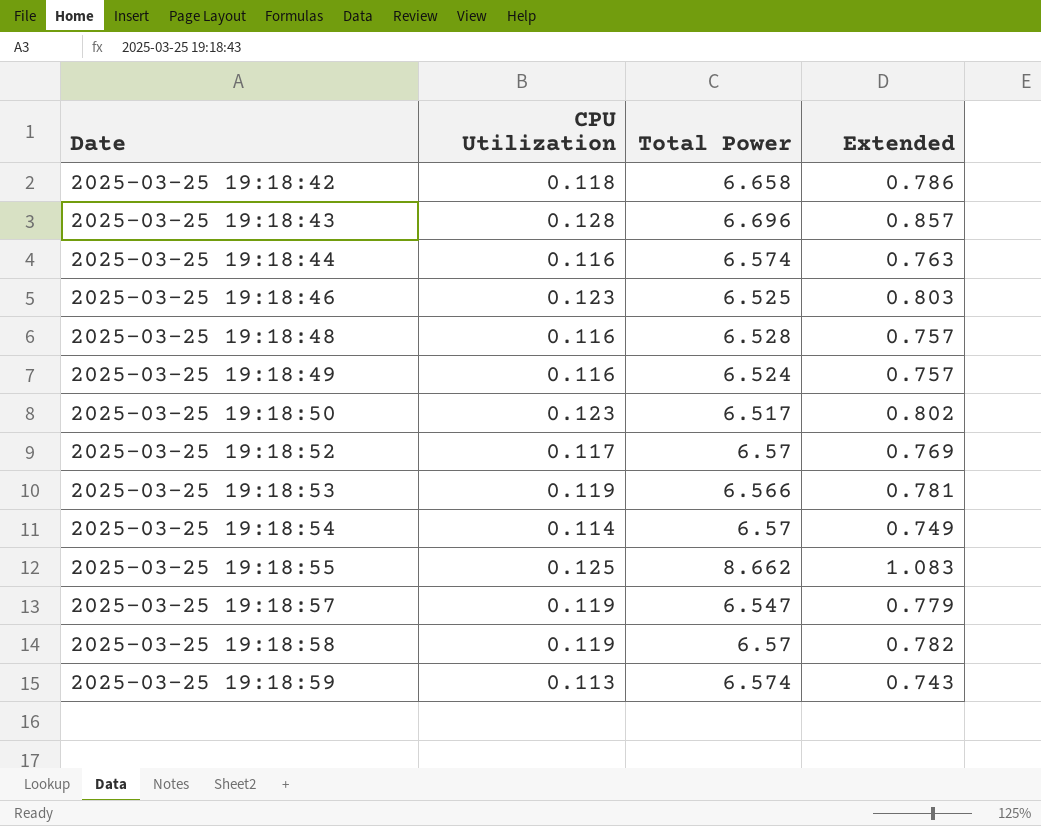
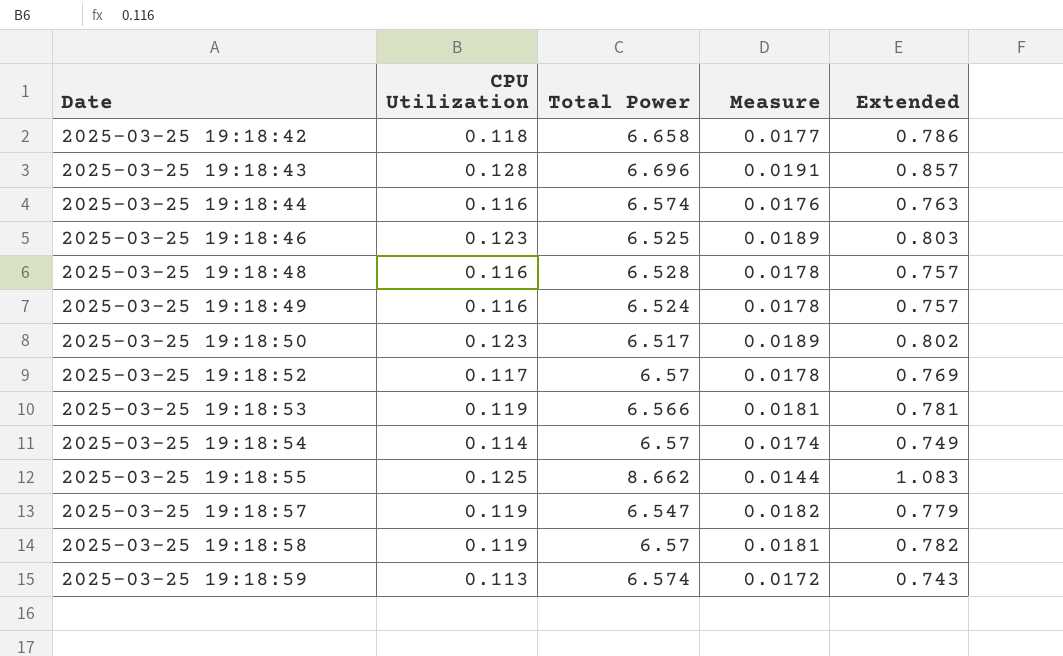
column Measure | formula: none -> [CPU Utilization] / [Total Power]

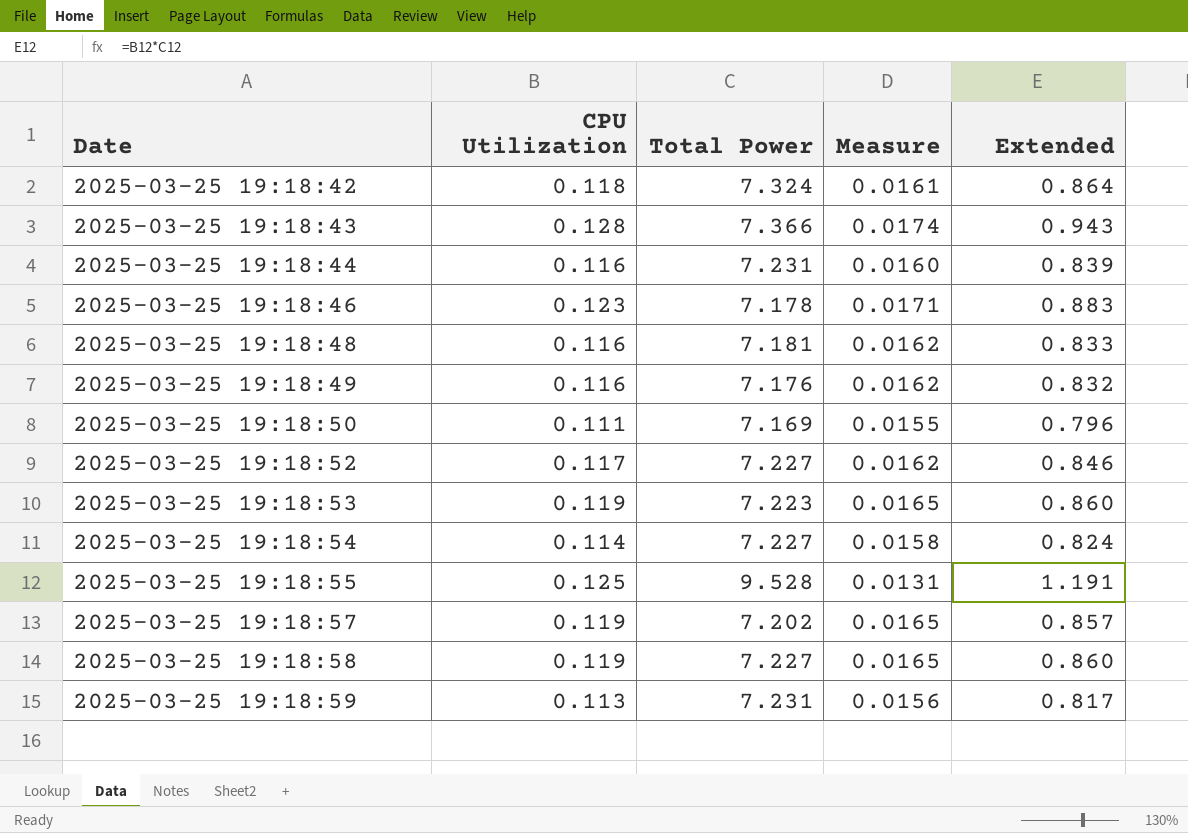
2025-03-25 19:18:42 | Total Power: 6.658 -> 7.324
2025-03-25 19:18:42 | Measure: 0.0177 -> 0.0161
2025-03-25 19:18:42 | Extended: 0.786 -> 0.864
2025-03-25 19:18:43 | Total Power: 6.696 -> 7.366
2025-03-25 19:18:43 | Measure: 0.0191 -> 0.0174
2025-03-25 19:18:43 | Extended: 0.857 -> 0.943
2025-03-25 19:18:44 | Total Power: 6.574 -> 7.231
2025-03-25 19:18:44 | Measure: 0.0176 -> 0.0160
2025-03-25 19:18:44 | Extended: 0.763 -> 0.839
2025-03-25 19:18:46 | Total Power: 6.525 -> 7.178
2025-03-25 19:18:46 | Measure: 0.0189 -> 0.0171
2025-03-25 19:18:46 | Extended: 0.803 -> 0.883
2025-03-25 19:18:48 | Total Power: 6.528 -> 7.181
2025-03-25 19:18:48 | Measure: 0.0178 -> 0.0162
2025-03-25 19:18:48 | Extended: 0.757 -> 0.833
2025-03-25 19:18:49 | Total Power: 6.524 -> 7.176
2025-03-25 19:18:49 | Measure: 0.0178 -> 0.0162
2025-03-25 19:18:49 | Extended: 0.757 -> 0.832
2025-03-25 19:18:50 | CPU Utilization: 0.123 -> 0.111
2025-03-25 19:18:50 | Total Power: 6.517 -> 7.169
2025-03-25 19:18:50 | Measure: 0.0189 -> 0.0155
2025-03-25 19:18:50 | Extended: 0.802 -> 0.796
2025-03-25 19:18:52 | Total Power: 6.57 -> 7.227
2025-03-25 19:18:52 | Measure: 0.0178 -> 0.0162
2025-03-25 19:18:52 | Extended: 0.769 -> 0.846
2025-03-25 19:18:53 | Total Power: 6.566 -> 7.223
2025-03-25 19:18:53 | Measure: 0.0181 -> 0.0165
2025-03-25 19:18:53 | Extended: 0.781 -> 0.860
2025-03-25 19:18:54 | Total Power: 6.57 -> 7.227
2025-03-25 19:18:54 | Measure: 0.0174 -> 0.0158
2025-03-25 19:18:54 | Extended: 0.749 -> 0.824
2025-03-25 19:18:55 | Total Power: 8.662 -> 9.528
2025-03-25 19:18:55 | Measure: 0.0144 -> 0.0131
2025-03-25 19:18:55 | Extended: 1.083 -> 1.191
2025-03-25 19:18:57 | Total Power: 6.547 -> 7.202
2025-03-25 19:18:57 | Measure: 0.0182 -> 0.0165
2025-03-25 19:18:57 | Extended: 0.779 -> 0.857
2025-03-25 19:18:58 | Total Power: 6.57 -> 7.227
2025-03-25 19:18:58 | Measure: 0.0181 -> 0.0165
2025-03-25 19:18:58 | Extended: 0.782 -> 0.860
2025-03-25 19:18:59 | Total Power: 6.574 -> 7.231
2025-03-25 19:18:59 | Measure: 0.0172 -> 0.0156
2025-03-25 19:18:59 | Extended: 0.743 -> 0.817

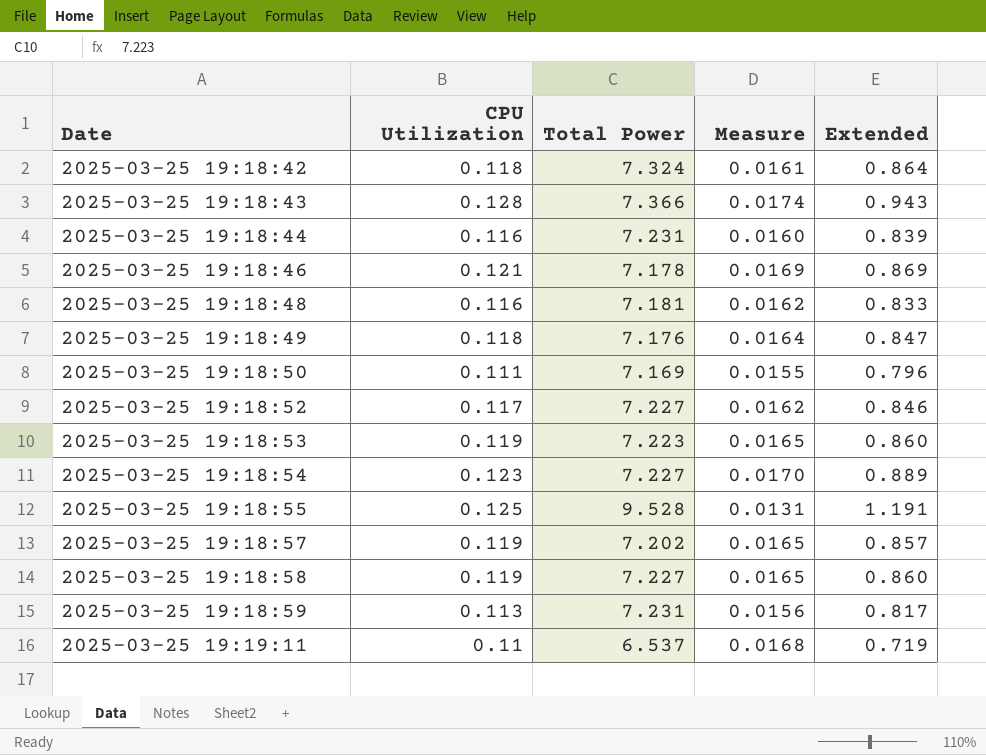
2025-03-25 19:18:46 | CPU Utilization: 0.123 -> 0.121
2025-03-25 19:18:46 | Measure: 0.0171 -> 0.0169
2025-03-25 19:18:46 | Extended: 0.883 -> 0.869
2025-03-25 19:18:49 | CPU Utilization: 0.116 -> 0.118
2025-03-25 19:18:49 | Measure: 0.0162 -> 0.0164
2025-03-25 19:18:49 | Extended: 0.832 -> 0.847
2025-03-25 19:18:54 | CPU Utilization: 0.114 -> 0.123
2025-03-25 19:18:54 | Measure: 0.0158 -> 0.0170
2025-03-25 19:18:54 | Extended: 0.824 -> 0.889
row 2025-03-25 19:19:11: none -> 0.11 | 6.537 | 0.0168 | 0.719

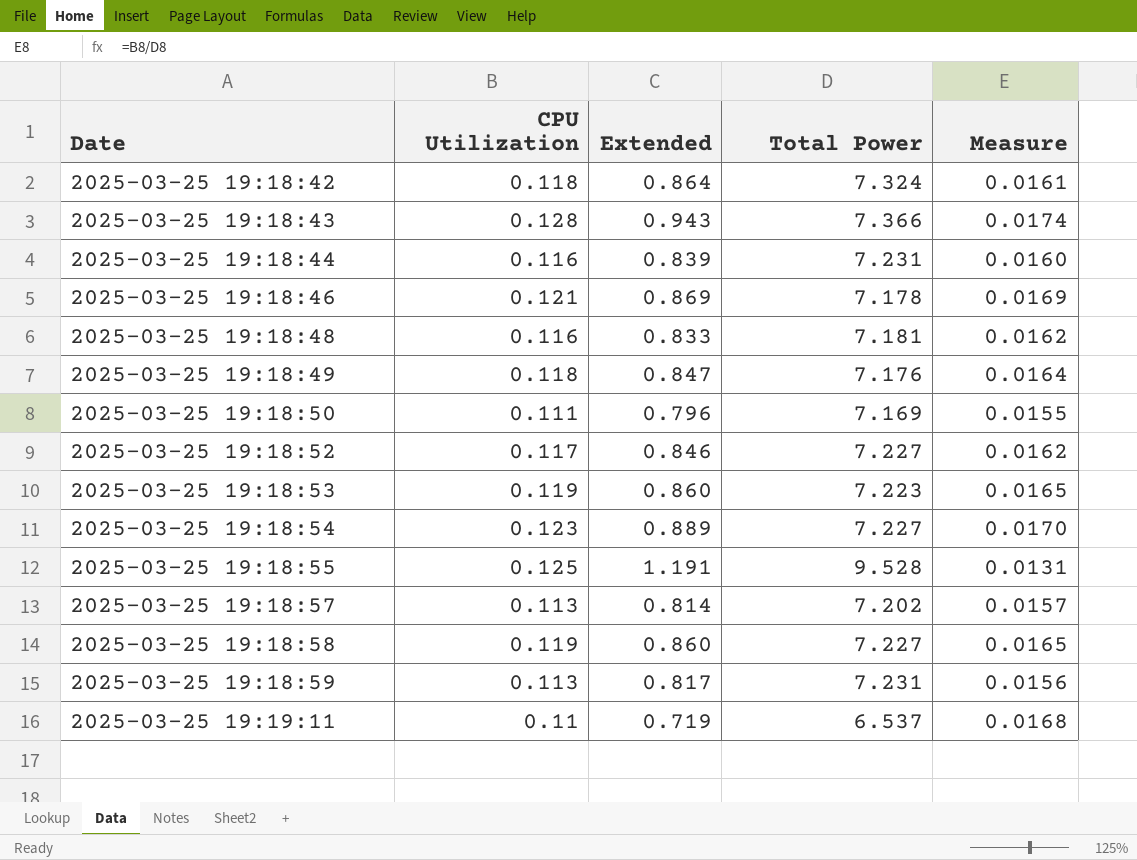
column Extended | position: 5 -> 3
2025-03-25 19:18:57 | CPU Utilization: 0.119 -> 0.113
2025-03-25 19:18:57 | Extended: 0.857 -> 0.814
2025-03-25 19:18:57 | Measure: 0.0165 -> 0.0157

